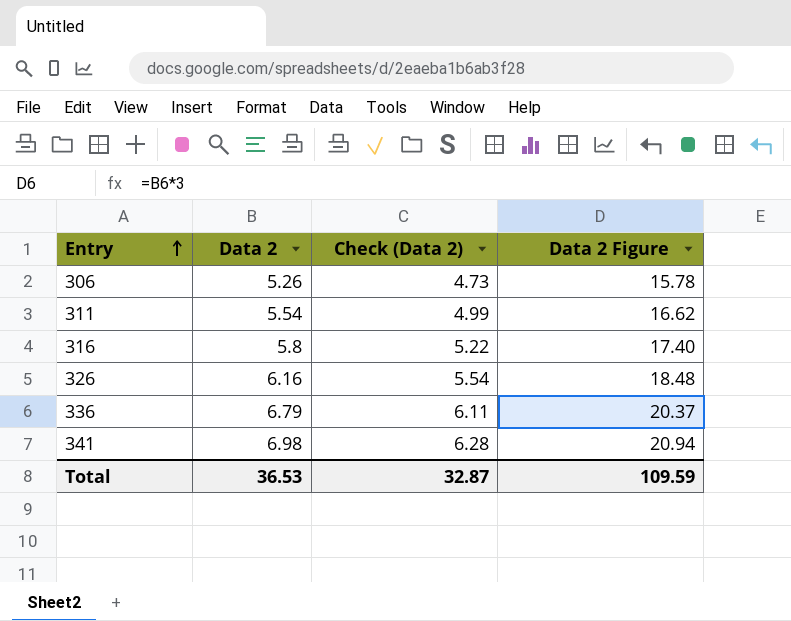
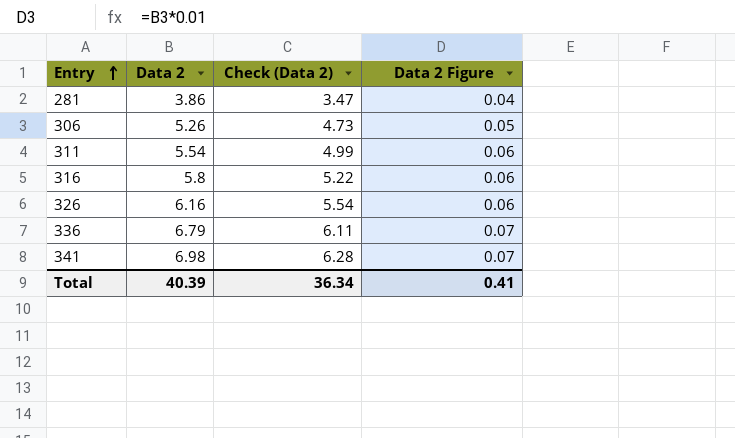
column Data 2 Figure | formula: [Data 2] * 3 -> [Data 2] * 0.01
row 281: none -> 3.86 | 3.47 | 0.04
Total | Data 2: 36.53 -> 40.39
Total | Check (Data 2): 32.87 -> 36.34
Total | Data 2 Figure: 109.59 -> 0.41

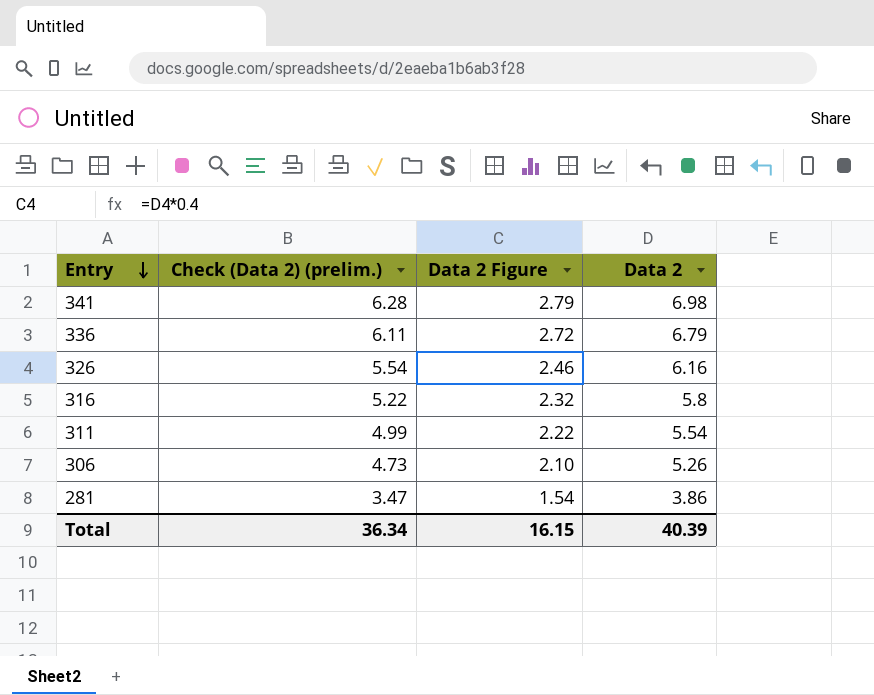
row order: Entry ascending -> Entry descending
column name: Check (Data 2) -> Check (Data 2) (prelim.)
column Data 2 Figure | formula: [Data 2] * 0.01 -> [Data 2] * 0.4
column Data 2 | position: 2 -> 4
Total | Data 2 Figure: 0.41 -> 16.15

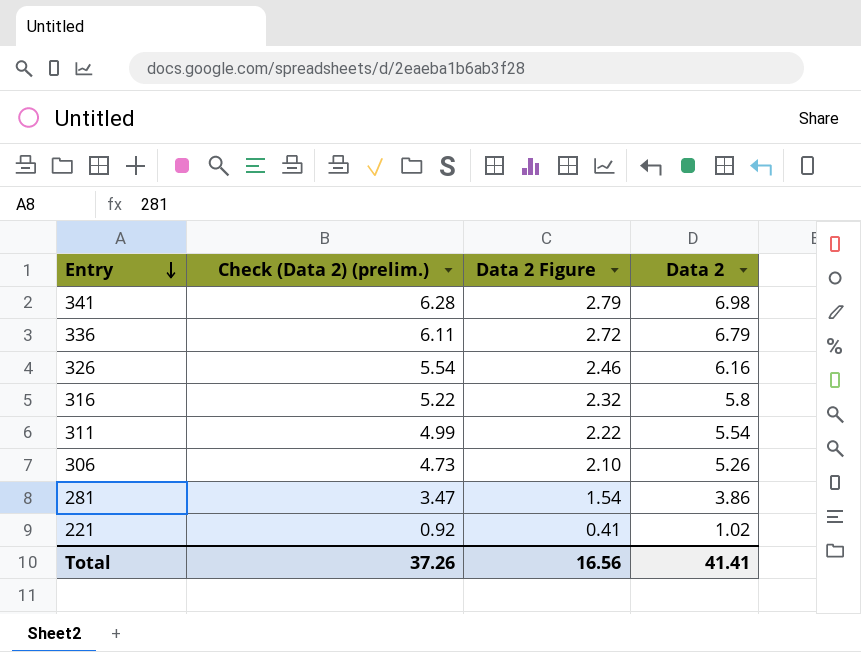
row 221: none -> 0.92 | 0.41 | 1.02
Total | Check (Data 2) (prelim.): 36.34 -> 37.26
Total | Data 2 Figure: 16.15 -> 16.56
Total | Data 2: 40.39 -> 41.41

